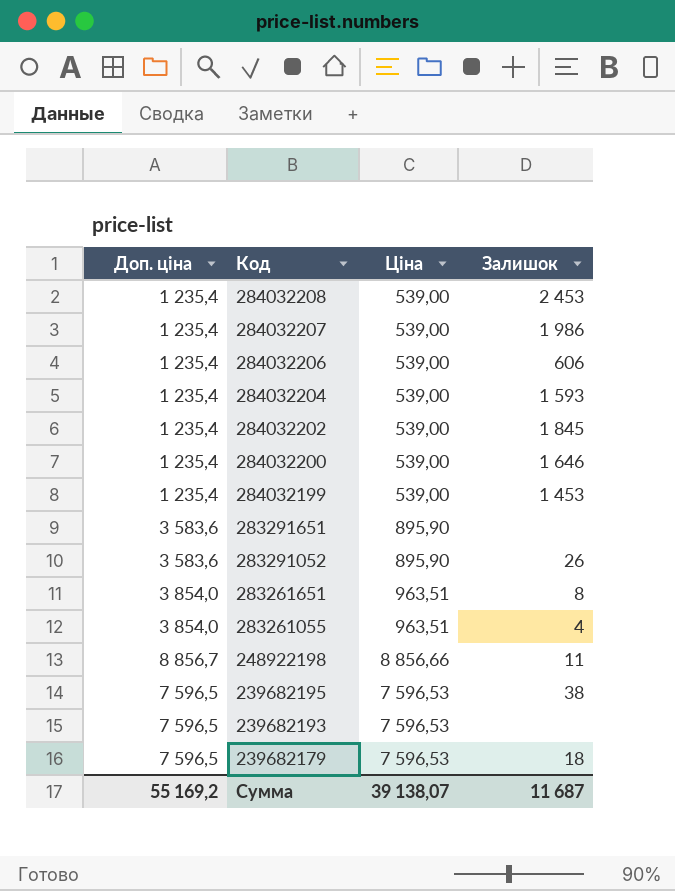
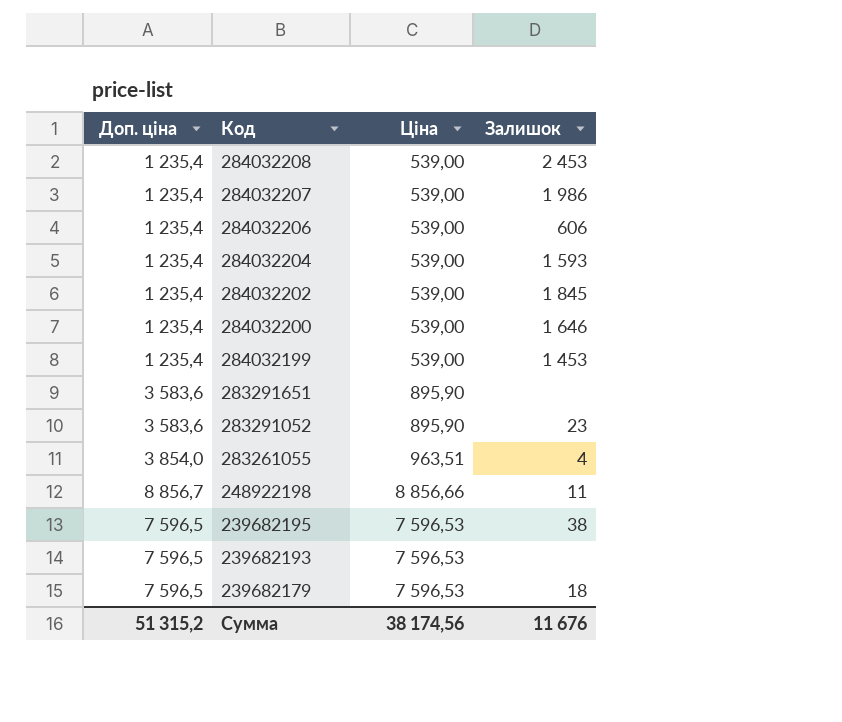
row 283261651: 3 854,0 | 963,51 | 8 -> none
283291052 | Залишок: 26 -> 23
Сумма | Доп. ціна: 55 169,2 -> 51 315,2
Сумма | Ціна: 39 138,07 -> 38 174,56
Сумма | Залишок: 11 687 -> 11 676

